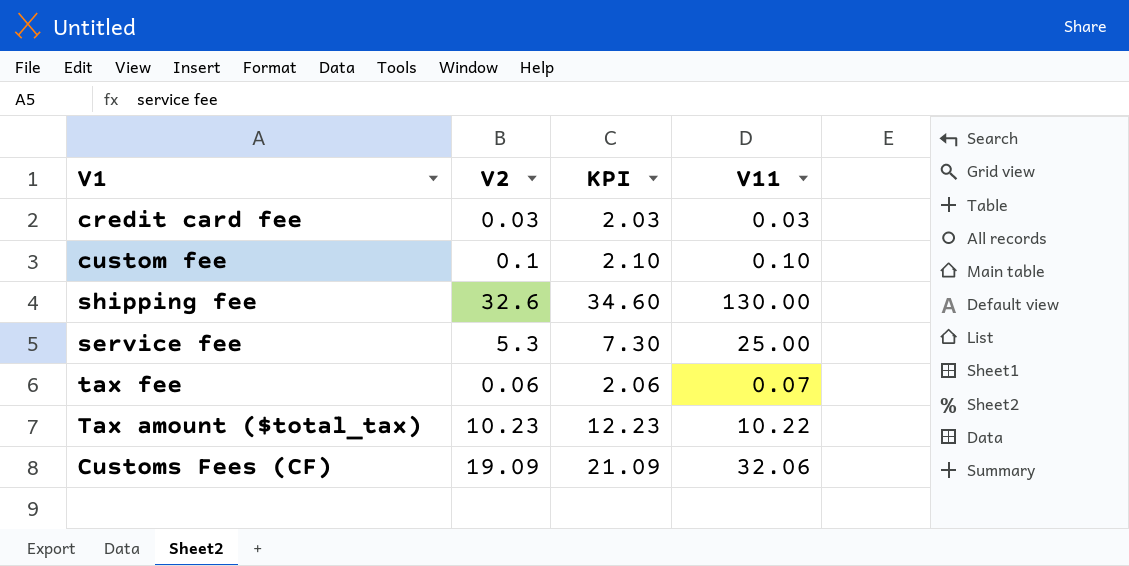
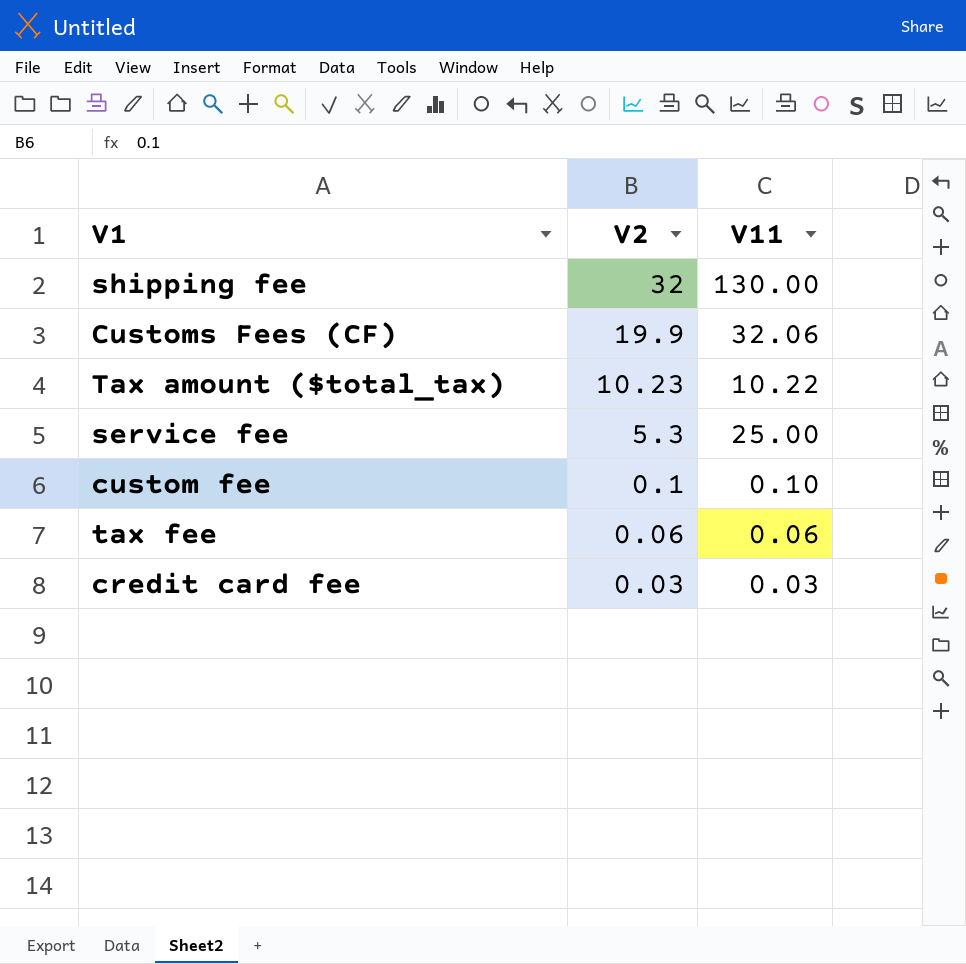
row order: none -> V2 descending
column KPI | formula: [V2] + 2 -> none
shipping fee | V2: 32.6 -> 32
Customs Fees (CF) | V2: 19.09 -> 19.9
tax fee | V11: 0.07 -> 0.06

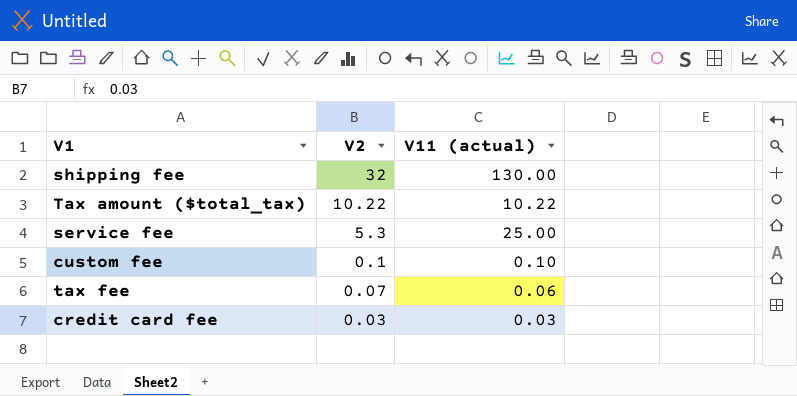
column name: V11 -> V11 (actual)
row Customs Fees (CF): 19.9 | 32.06 -> none
Tax amount ($total_tax) | V2: 10.23 -> 10.22
tax fee | V2: 0.06 -> 0.07

